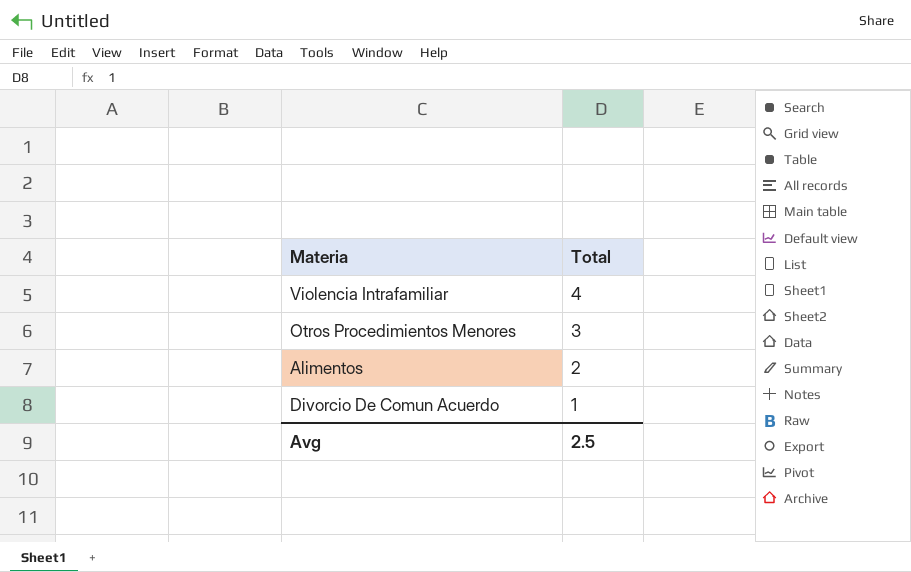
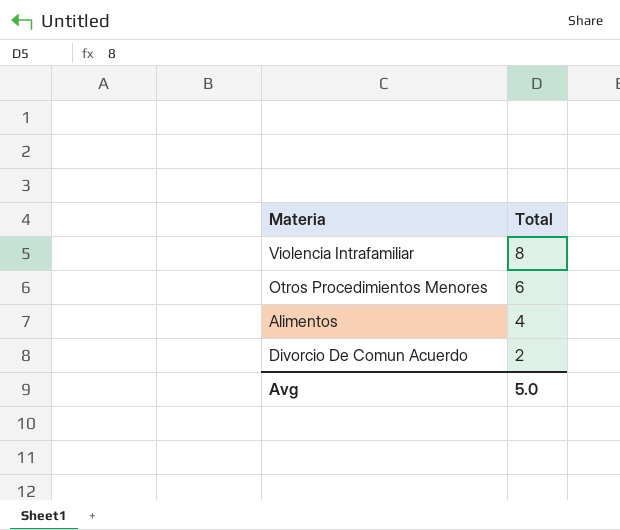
Violencia Intrafamiliar | Total: 4 -> 8
Otros Procedimientos Menores | Total: 3 -> 6
Alimentos | Total: 2 -> 4
Divorcio De Comun Acuerdo | Total: 1 -> 2
Avg | Total: 2.5 -> 5.0

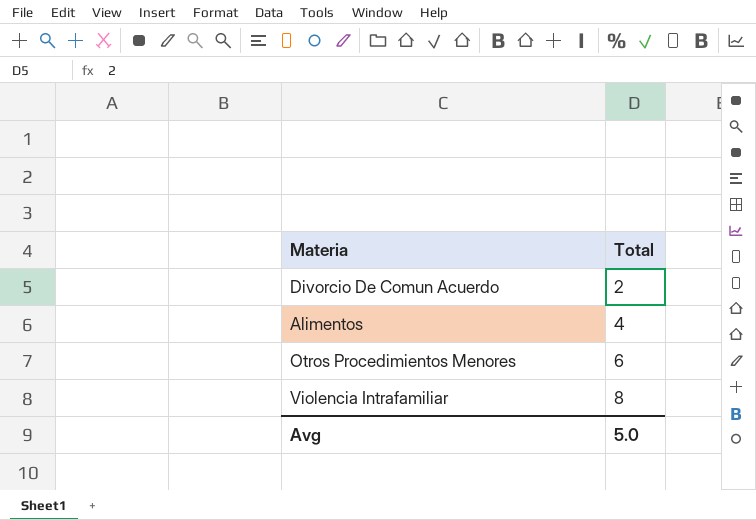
row order: Total descending -> Total ascending

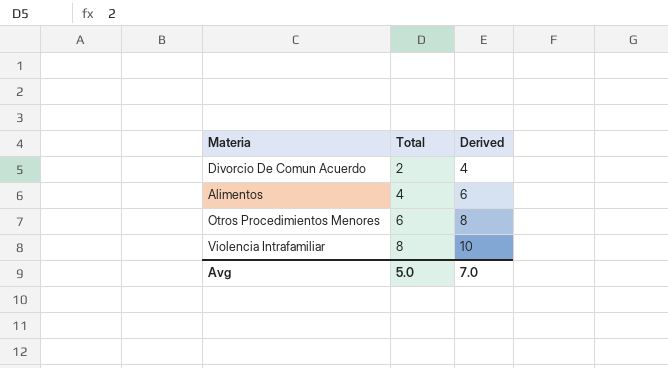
column Derived | formula: none -> [Total] + 2

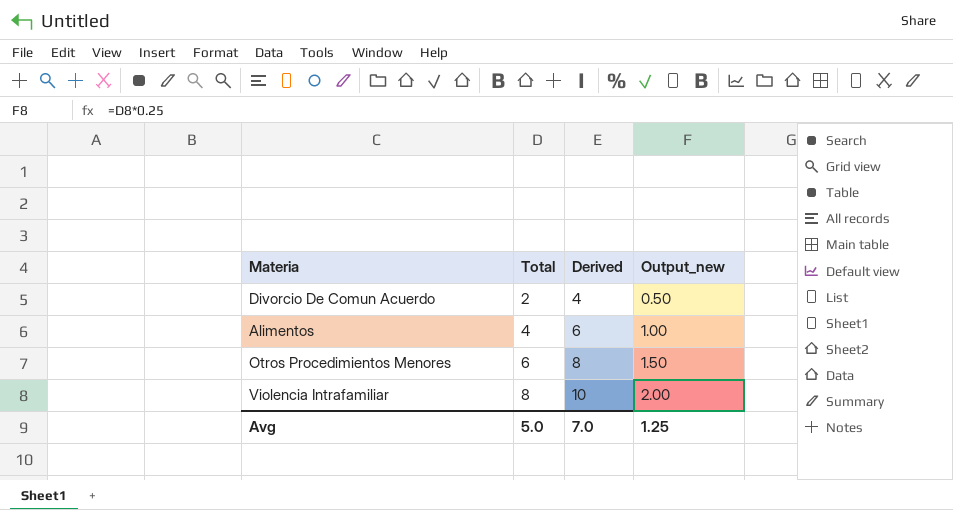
column Output_new | formula: none -> [Total] * 0.25

